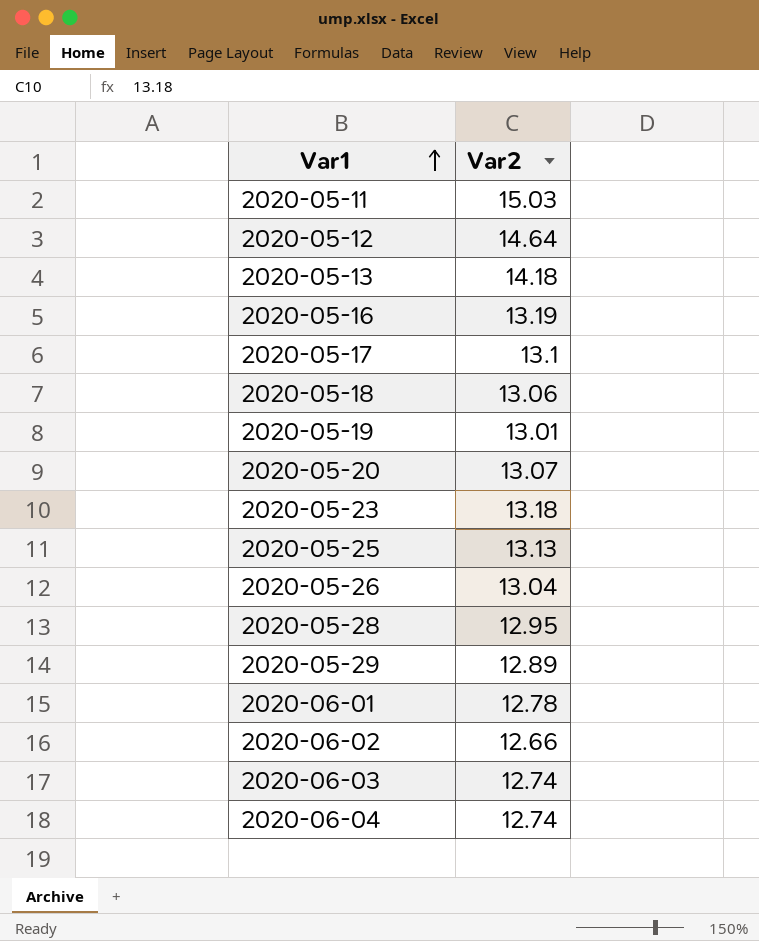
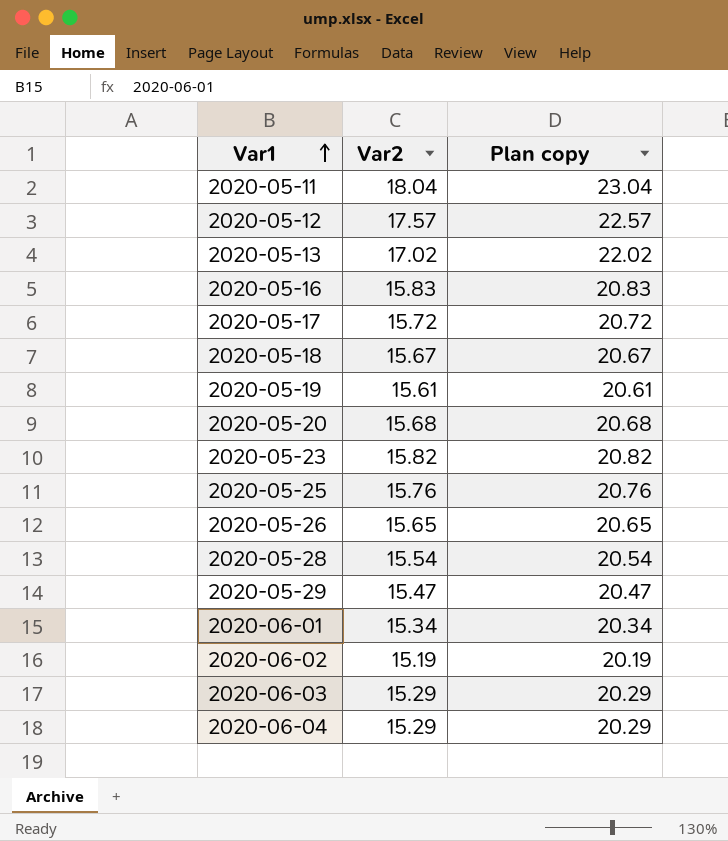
column Plan copy | formula: none -> [Var2] + 5
2020-05-11 | Var2: 15.03 -> 18.04
2020-05-12 | Var2: 14.64 -> 17.57
2020-05-13 | Var2: 14.18 -> 17.02
2020-05-16 | Var2: 13.19 -> 15.83
2020-05-17 | Var2: 13.1 -> 15.72
2020-05-18 | Var2: 13.06 -> 15.67
2020-05-19 | Var2: 13.01 -> 15.61
2020-05-20 | Var2: 13.07 -> 15.68
2020-05-23 | Var2: 13.18 -> 15.82
2020-05-25 | Var2: 13.13 -> 15.76
2020-05-26 | Var2: 13.04 -> 15.65
2020-05-28 | Var2: 12.95 -> 15.54
2020-05-29 | Var2: 12.89 -> 15.47
2020-06-01 | Var2: 12.78 -> 15.34
2020-06-02 | Var2: 12.66 -> 15.19
2020-06-03 | Var2: 12.74 -> 15.29
2020-06-04 | Var2: 12.74 -> 15.29

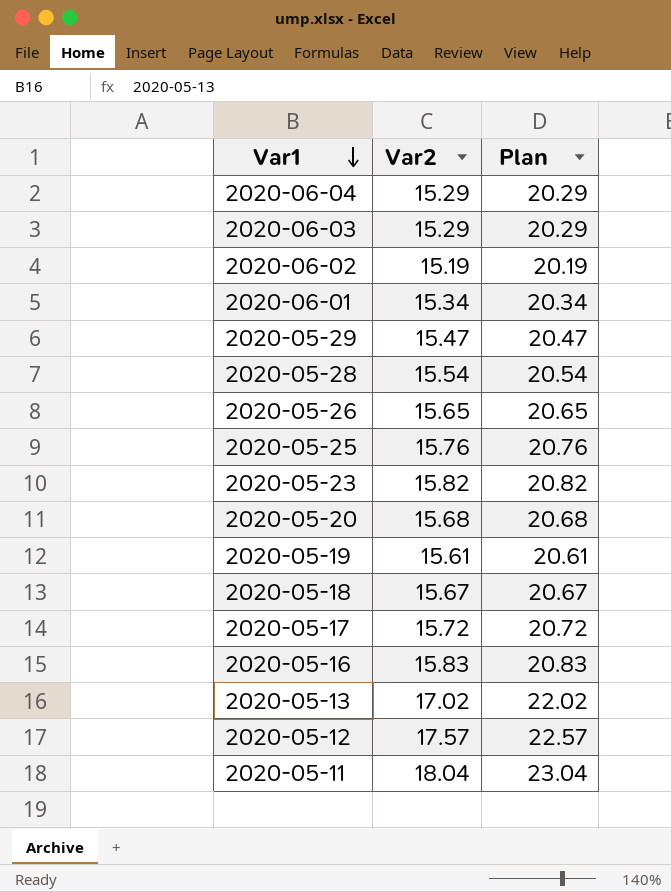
row order: Var1 ascending -> Var1 descending
column name: Plan copy -> Plan

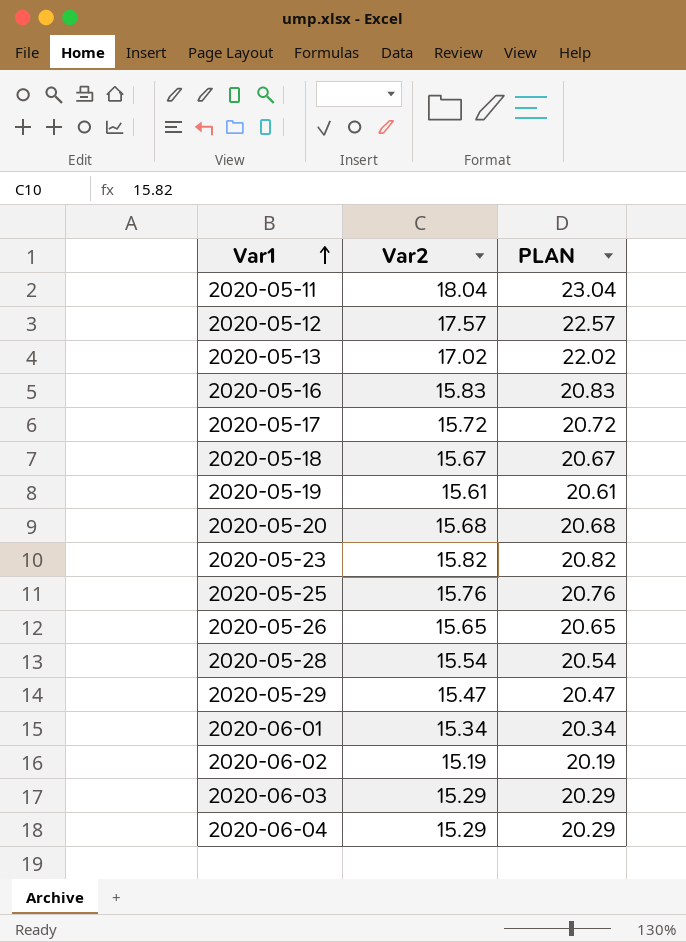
row order: Var1 descending -> Var1 ascending
column name: Plan -> PLAN

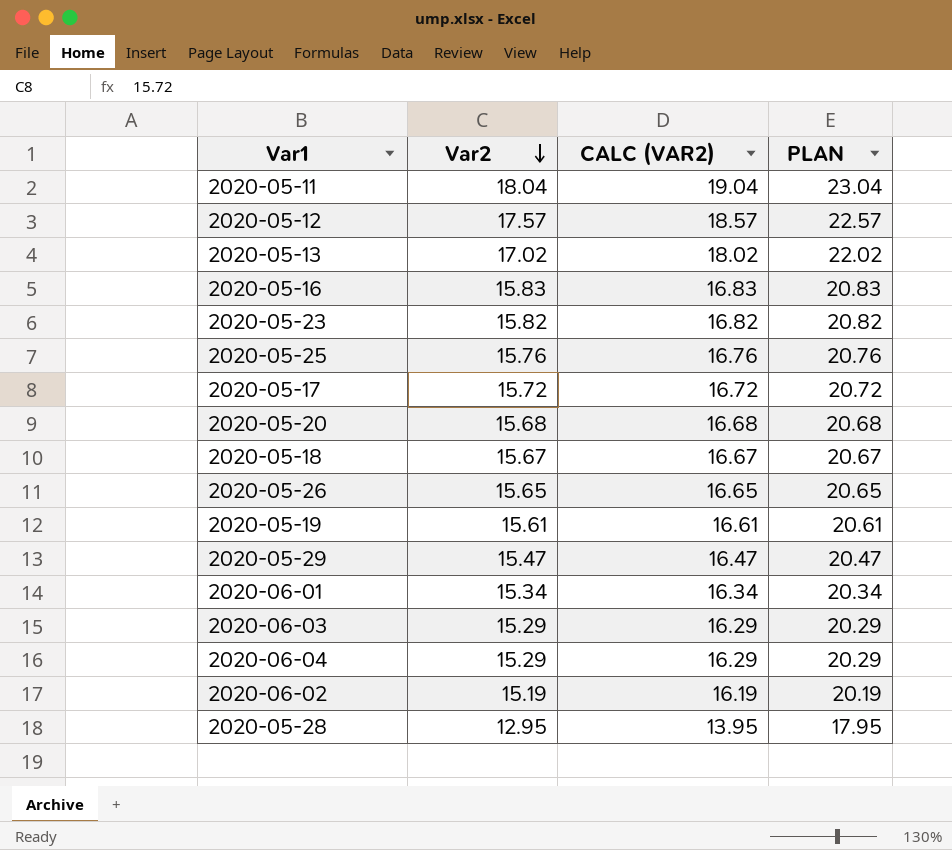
row order: Var1 ascending -> Var2 descending
column CALC (VAR2) | formula: none -> [Var2] + 1
2020-05-28 | Var2: 15.54 -> 12.95
2020-05-28 | PLAN: 20.54 -> 17.95

